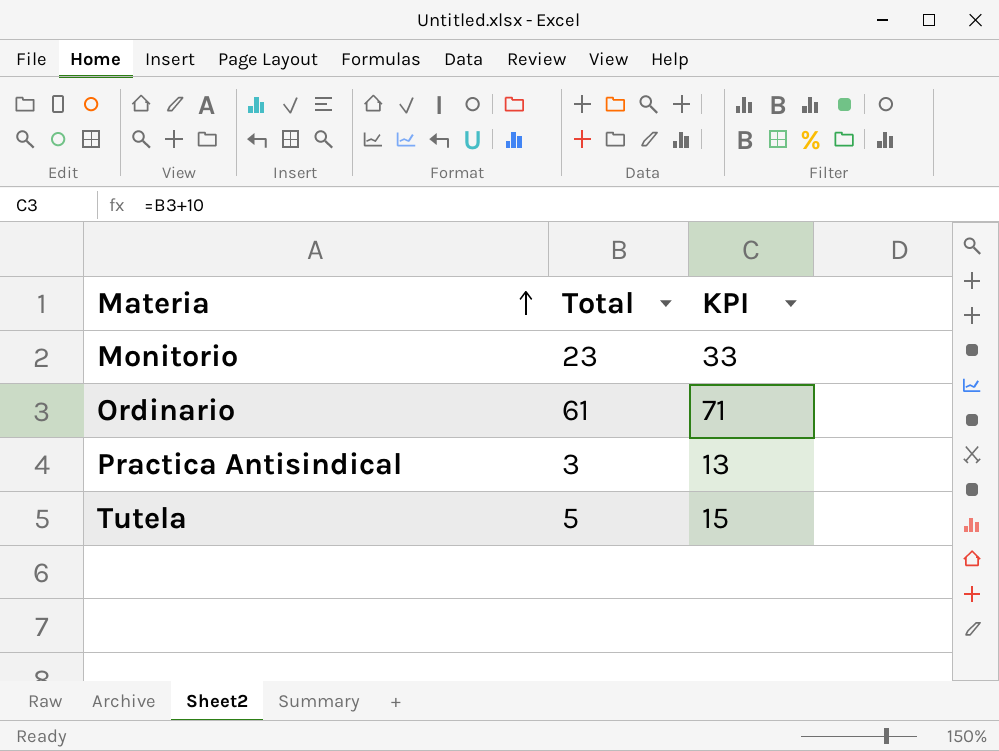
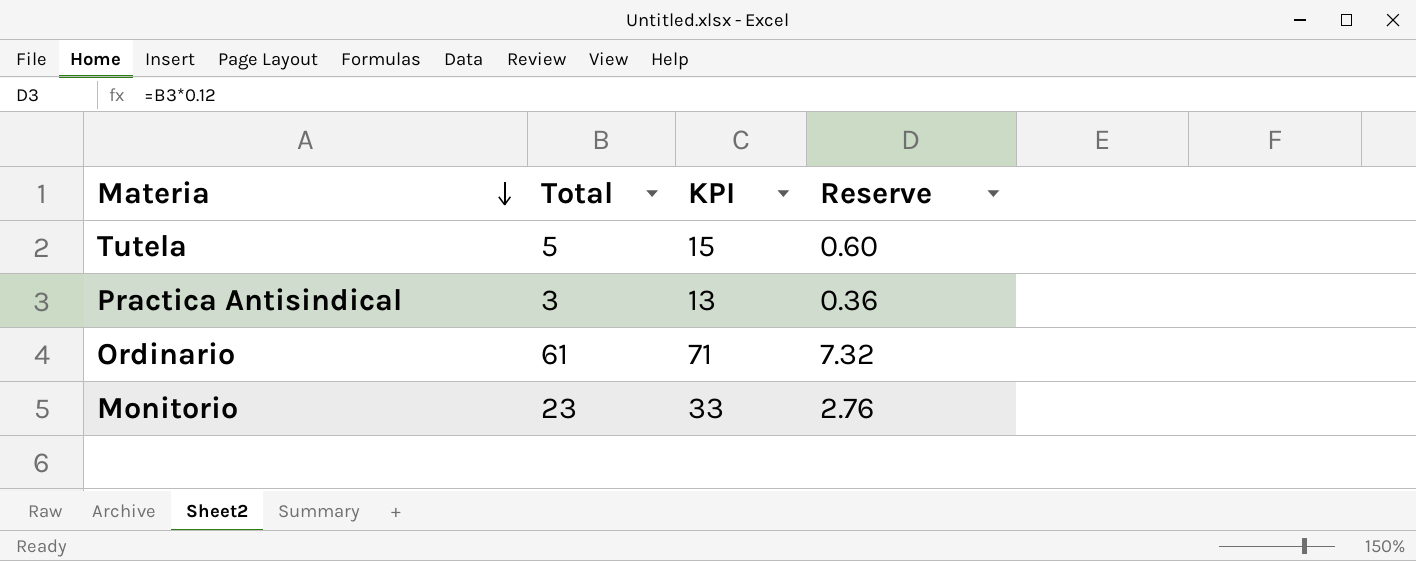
row order: Materia ascending -> Materia descending
column Reserve | formula: none -> [Total] * 0.12

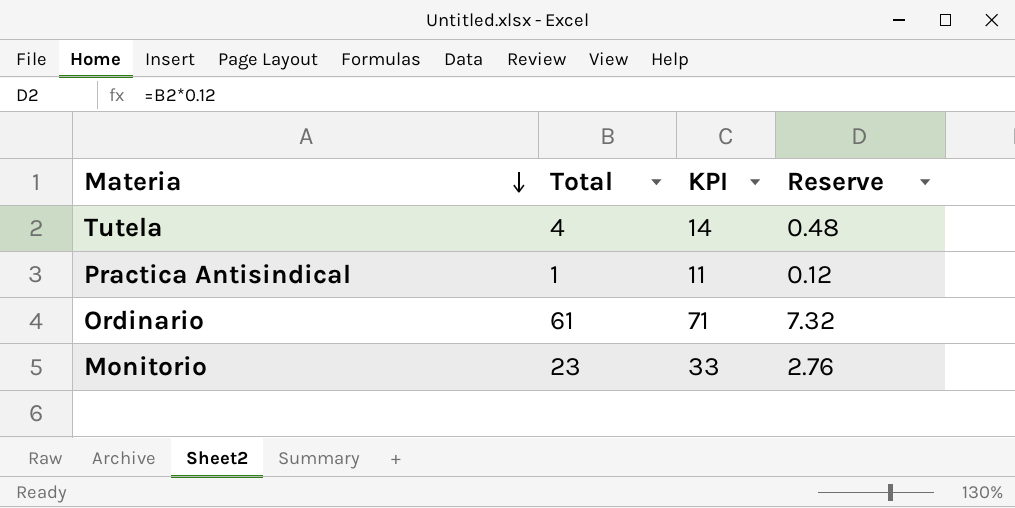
Tutela | Total: 5 -> 4
Tutela | KPI: 15 -> 14
Tutela | Reserve: 0.60 -> 0.48
Practica Antisindical | Total: 3 -> 1
Practica Antisindical | KPI: 13 -> 11
Practica Antisindical | Reserve: 0.36 -> 0.12

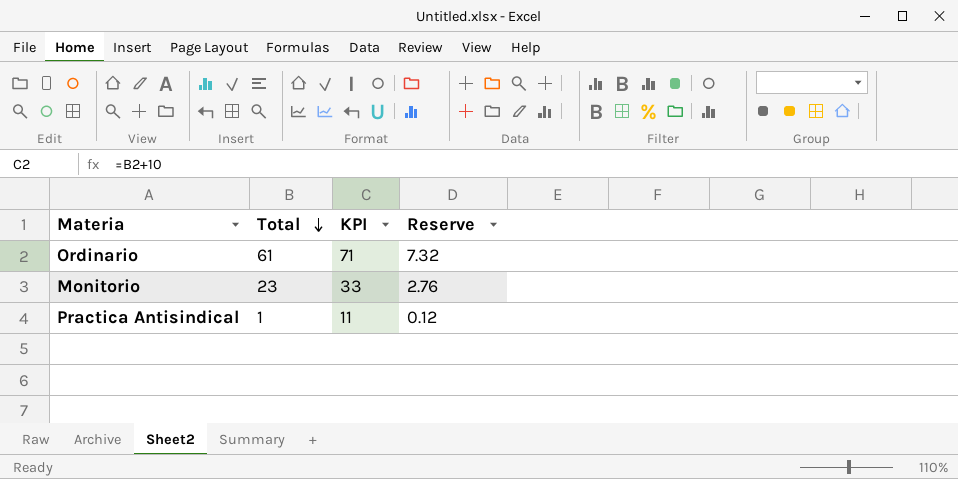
row order: Materia descending -> Total descending
row Tutela: 4 | 14 | 0.48 -> none

